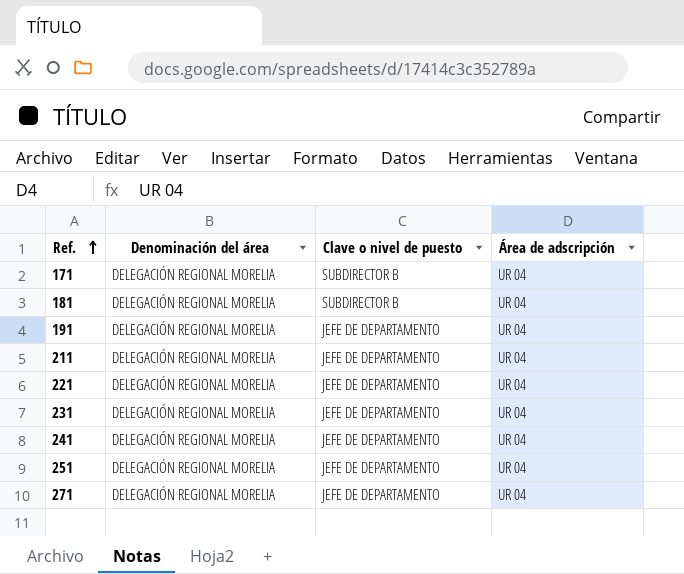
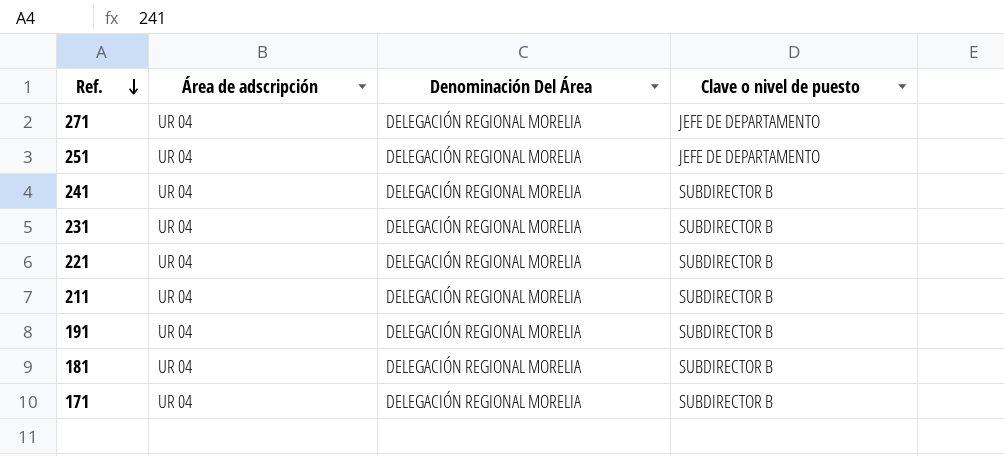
row order: Ref. ascending -> Ref. descending
column Área de adscripción | position: 4 -> 2
column name: Denominación del área -> Denominación Del Área
241 | Clave o nivel de puesto: JEFE DE DEPARTAMENTO -> SUBDIRECTOR B
231 | Clave o nivel de puesto: JEFE DE DEPARTAMENTO -> SUBDIRECTOR B
221 | Clave o nivel de puesto: JEFE DE DEPARTAMENTO -> SUBDIRECTOR B
211 | Clave o nivel de puesto: JEFE DE DEPARTAMENTO -> SUBDIRECTOR B
191 | Clave o nivel de puesto: JEFE DE DEPARTAMENTO -> SUBDIRECTOR B

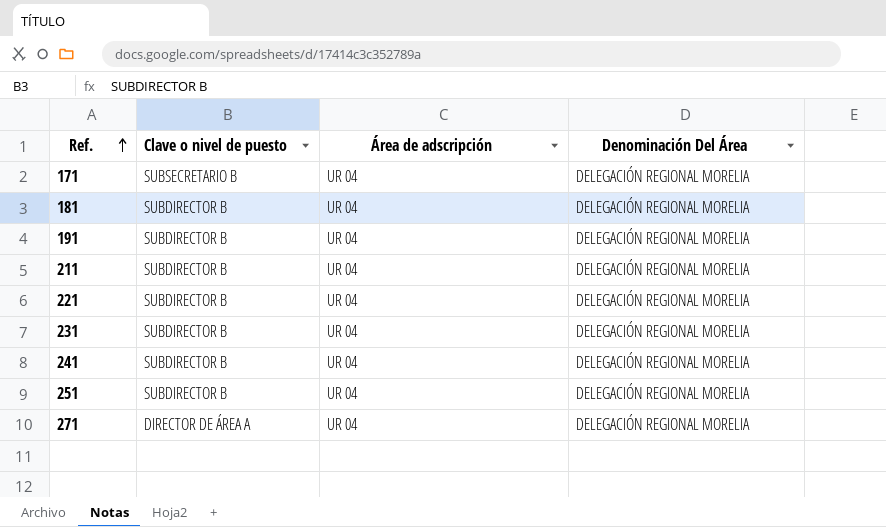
row order: Ref. descending -> Ref. ascending
column Clave o nivel de puesto | position: 4 -> 2
171 | Clave o nivel de puesto: SUBDIRECTOR B -> SUBSECRETARIO B
251 | Clave o nivel de puesto: JEFE DE DEPARTAMENTO -> SUBDIRECTOR B
271 | Clave o nivel de puesto: JEFE DE DEPARTAMENTO -> DIRECTOR DE ÁREA A

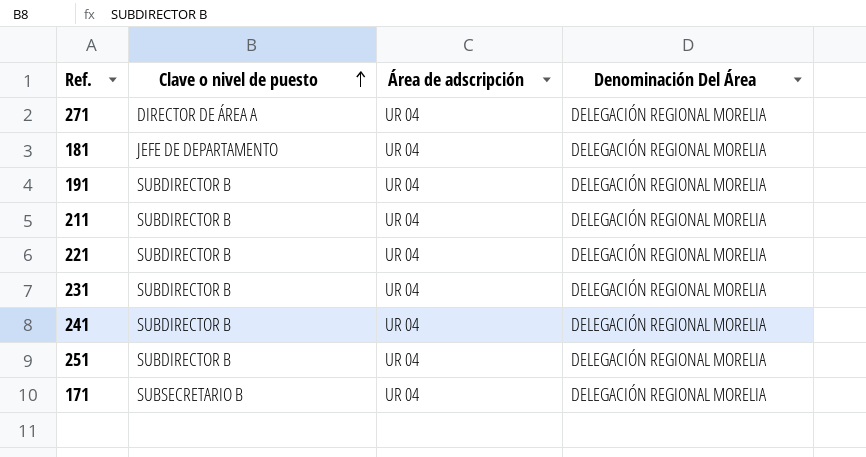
row order: Ref. ascending -> Clave o nivel de puesto ascending
181 | Clave o nivel de puesto: SUBDIRECTOR B -> JEFE DE DEPARTAMENTO

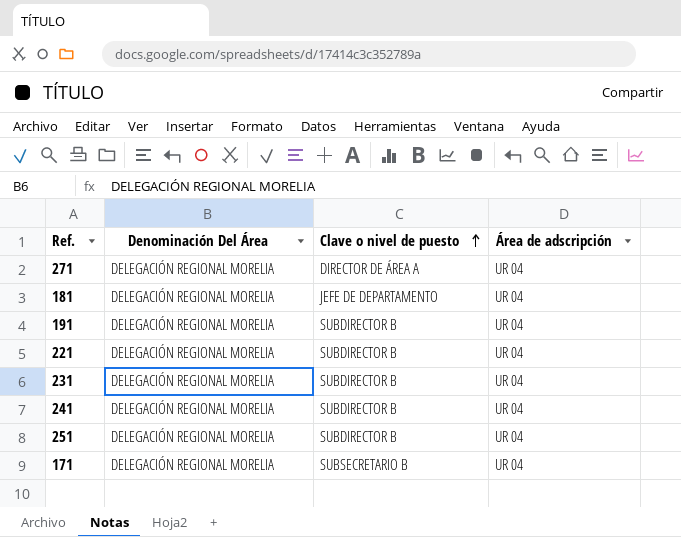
column Denominación Del Área | position: 4 -> 2
row 211: SUBDIRECTOR B | UR 04 | DELEGACIÓN REGIONAL MORELIA -> none

